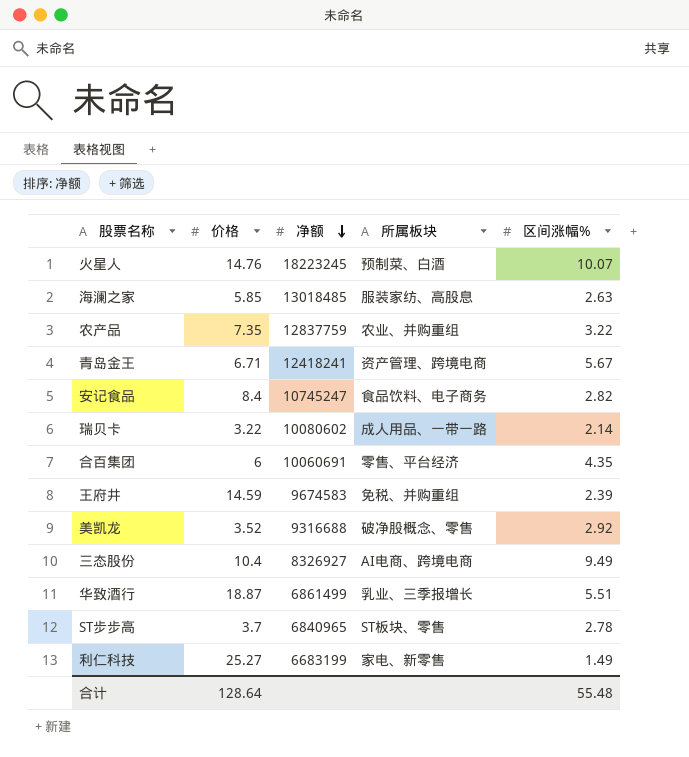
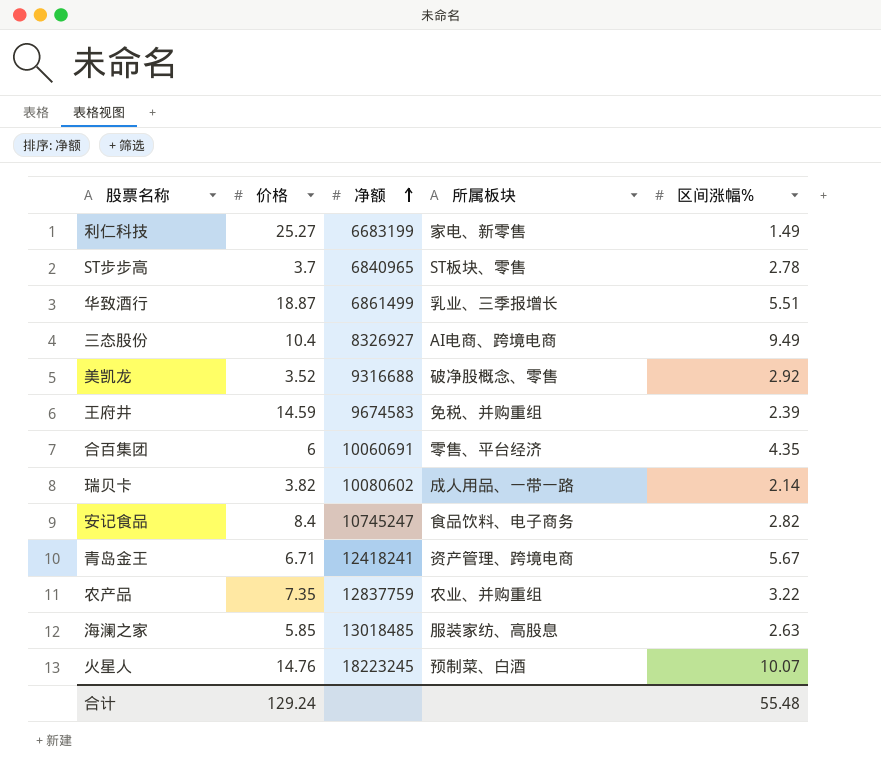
row order: 净额 descending -> 净额 ascending
瑞贝卡 | 价格: 3.22 -> 3.82
合计 | 价格: 128.64 -> 129.24

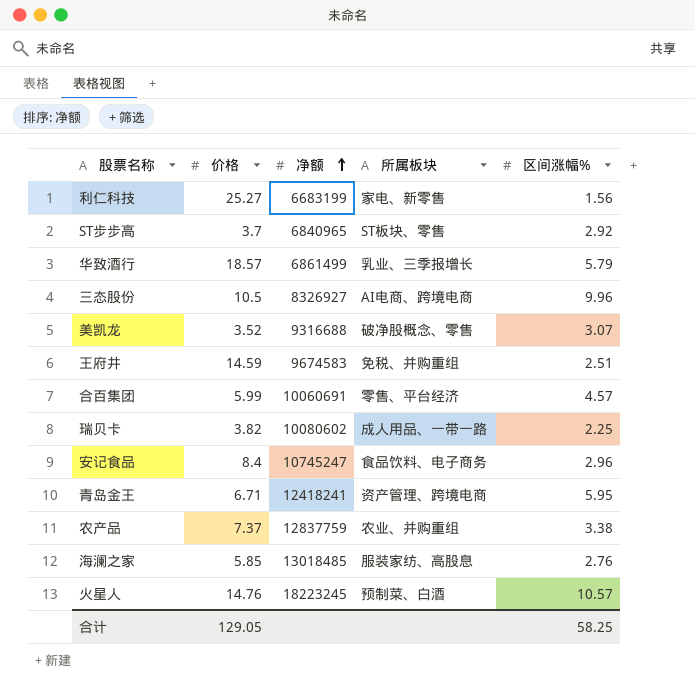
利仁科技 | 区间涨幅%: 1.49 -> 1.56
ST步步高 | 区间涨幅%: 2.78 -> 2.92
华致酒行 | 价格: 18.87 -> 18.57
华致酒行 | 区间涨幅%: 5.51 -> 5.79
三态股份 | 价格: 10.4 -> 10.5
三态股份 | 区间涨幅%: 9.49 -> 9.96
美凯龙 | 区间涨幅%: 2.92 -> 3.07
王府井 | 区间涨幅%: 2.39 -> 2.51
合百集团 | 价格: 6 -> 5.99
合百集团 | 区间涨幅%: 4.35 -> 4.57
瑞贝卡 | 区间涨幅%: 2.14 -> 2.25
安记食品 | 区间涨幅%: 2.82 -> 2.96
青岛金王 | 区间涨幅%: 5.67 -> 5.95
农产品 | 价格: 7.35 -> 7.37
农产品 | 区间涨幅%: 3.22 -> 3.38
海澜之家 | 区间涨幅%: 2.63 -> 2.76
火星人 | 区间涨幅%: 10.07 -> 10.57
合计 | 价格: 129.24 -> 129.05
合计 | 区间涨幅%: 55.48 -> 58.25

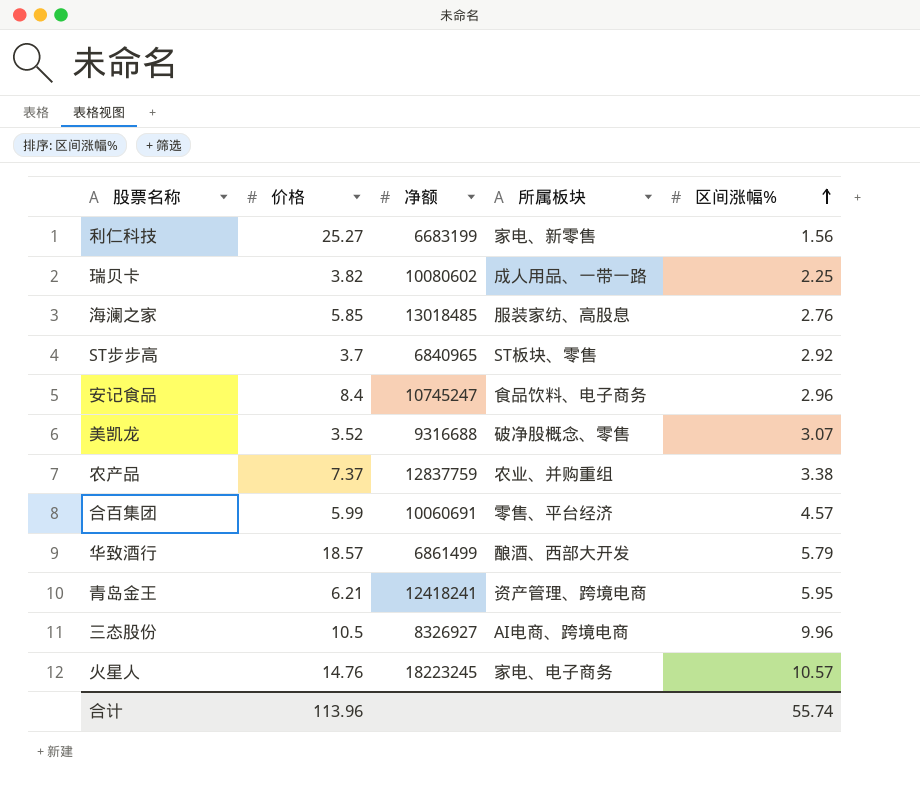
row order: 净额 ascending -> 区间涨幅% ascending
row 王府井: 14.59 | 9674583 | 免税、并购重组 | 2.51 -> none
华致酒行 | 所属板块: 乳业、三季报增长 -> 酿酒、西部大开发
青岛金王 | 价格: 6.71 -> 6.21
火星人 | 所属板块: 预制菜、白酒 -> 家电、电子商务
合计 | 价格: 129.05 -> 113.96
合计 | 区间涨幅%: 58.25 -> 55.74

